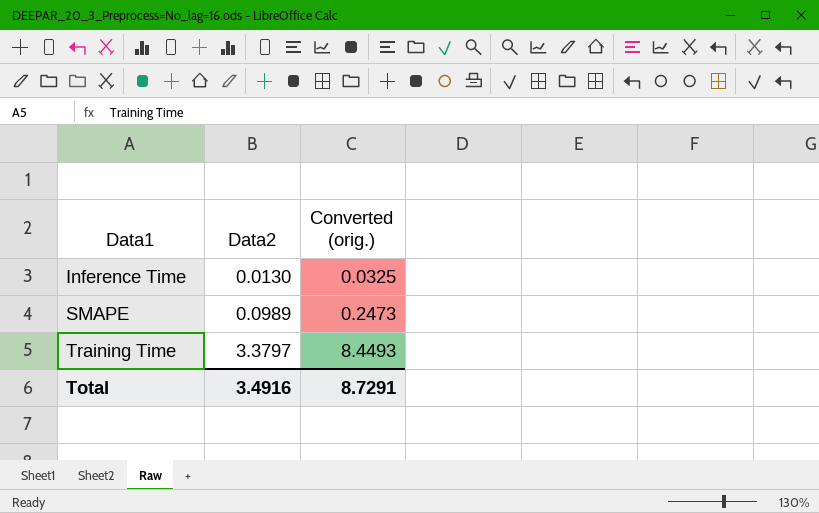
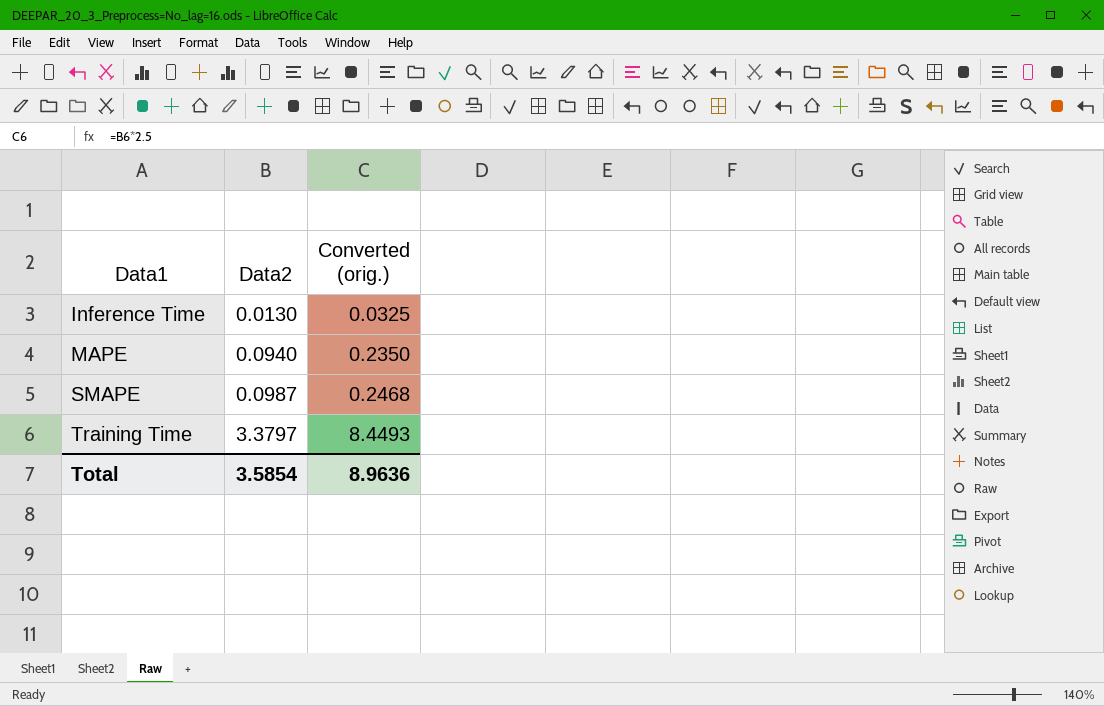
row MAPE: none -> 0.0940 | 0.2350
SMAPE | Data2: 0.0989 -> 0.0987
SMAPE | Converted (orig.): 0.2473 -> 0.2468
Total | Data2: 3.4916 -> 3.5854
Total | Converted (orig.): 8.7291 -> 8.9636

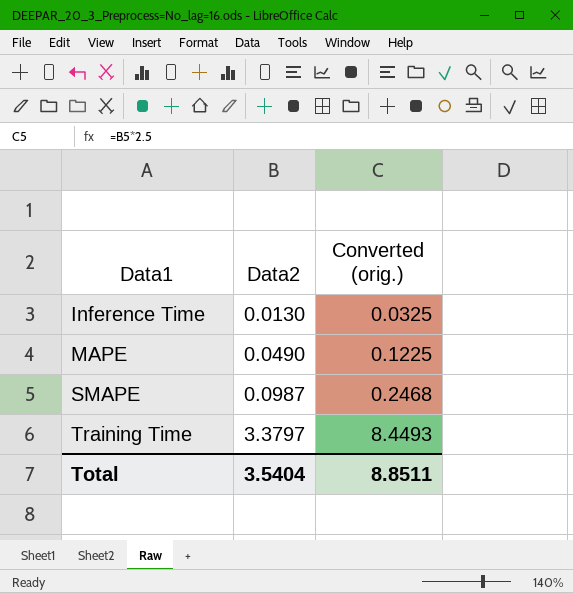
MAPE | Data2: 0.0940 -> 0.0490
MAPE | Converted (orig.): 0.2350 -> 0.1225
Total | Data2: 3.5854 -> 3.5404
Total | Converted (orig.): 8.9636 -> 8.8511

